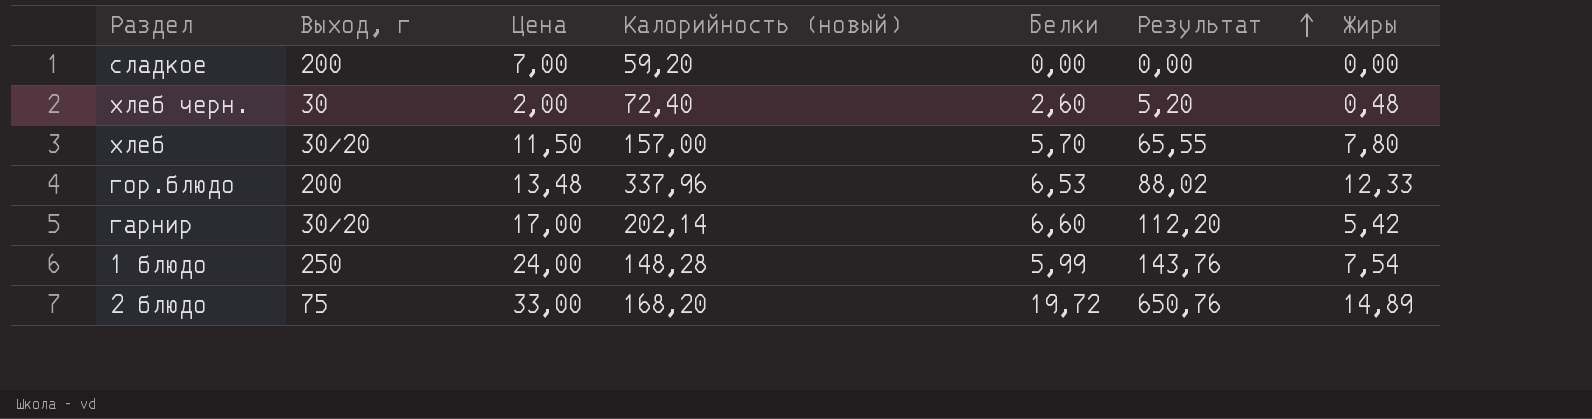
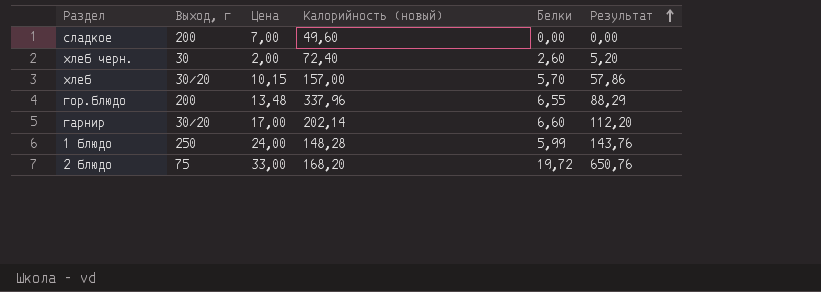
column Жиры | position: 7 -> none
сладкое | Калорийность (новый): 59,20 -> 49,60
хлеб | Цена: 11,50 -> 10,15
хлеб | Результат: 65,55 -> 57,86
гор.блюдо | Белки: 6,53 -> 6,55
гор.блюдо | Результат: 88,02 -> 88,29

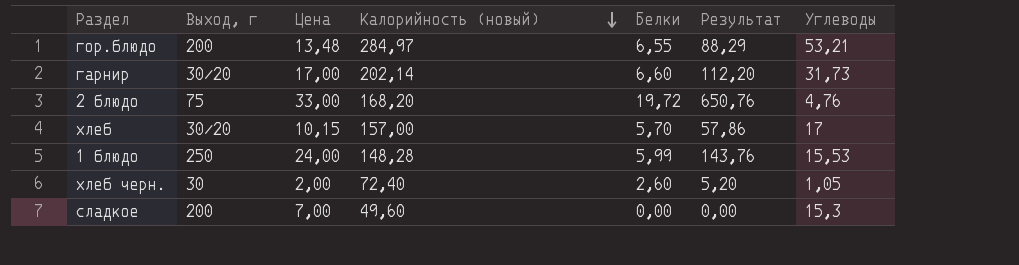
row order: Результат ascending -> Калорийность (новый) descending
column Углеводы | position: none -> 7
гор.блюдо | Калорийность (новый): 337,96 -> 284,97

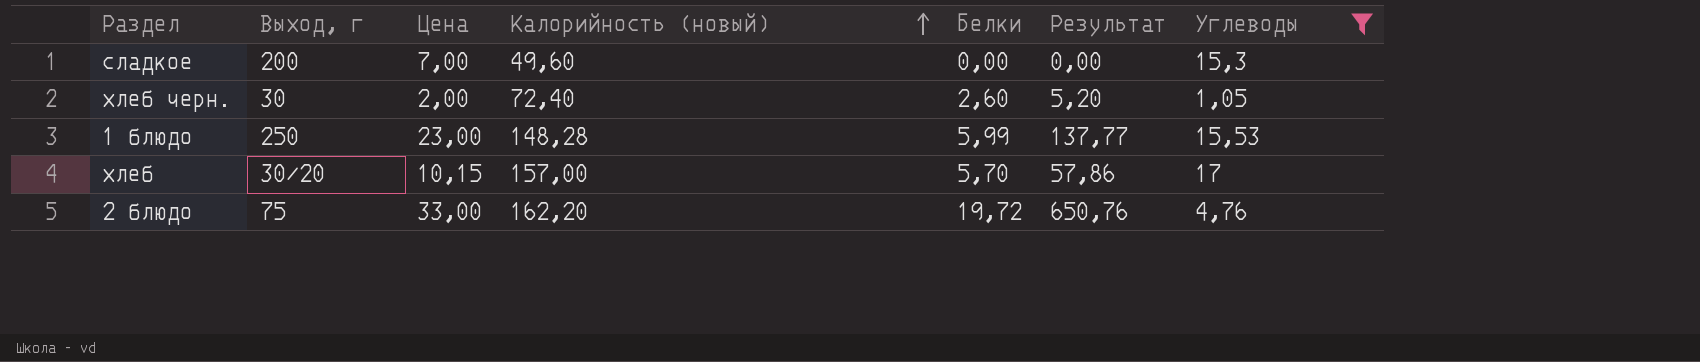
filter: none -> Углеводы <= 17
row order: Калорийность (новый) descending -> Калорийность (новый) ascending
1 блюдо | Цена: 24,00 -> 23,00
1 блюдо | Результат: 143,76 -> 137,77
2 блюдо | Калорийность (новый): 168,20 -> 162,20

